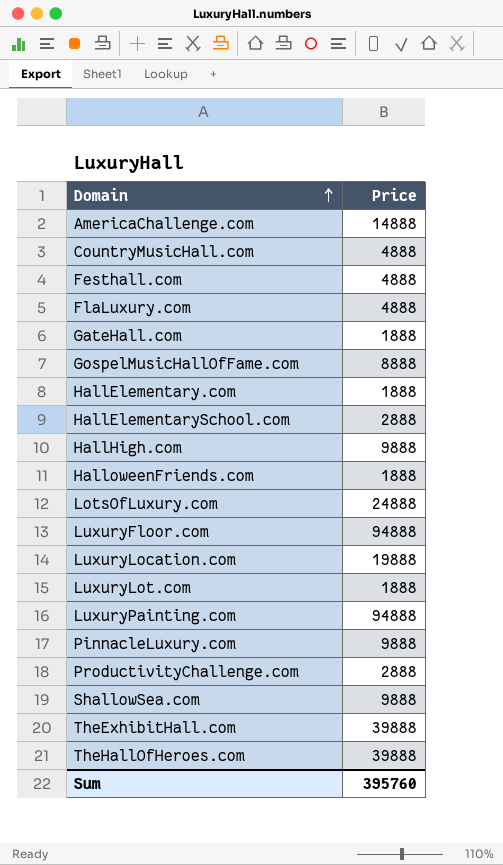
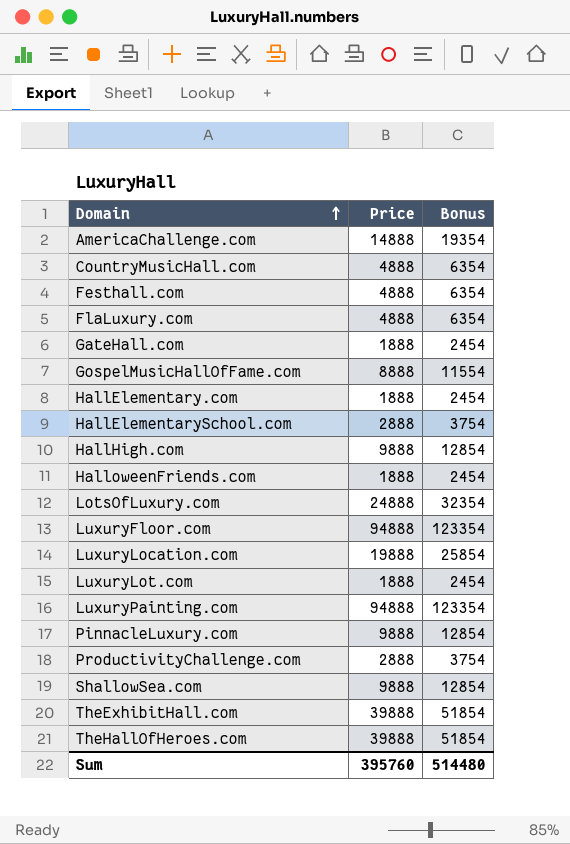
column Bonus | formula: none -> [Price] * 1.3

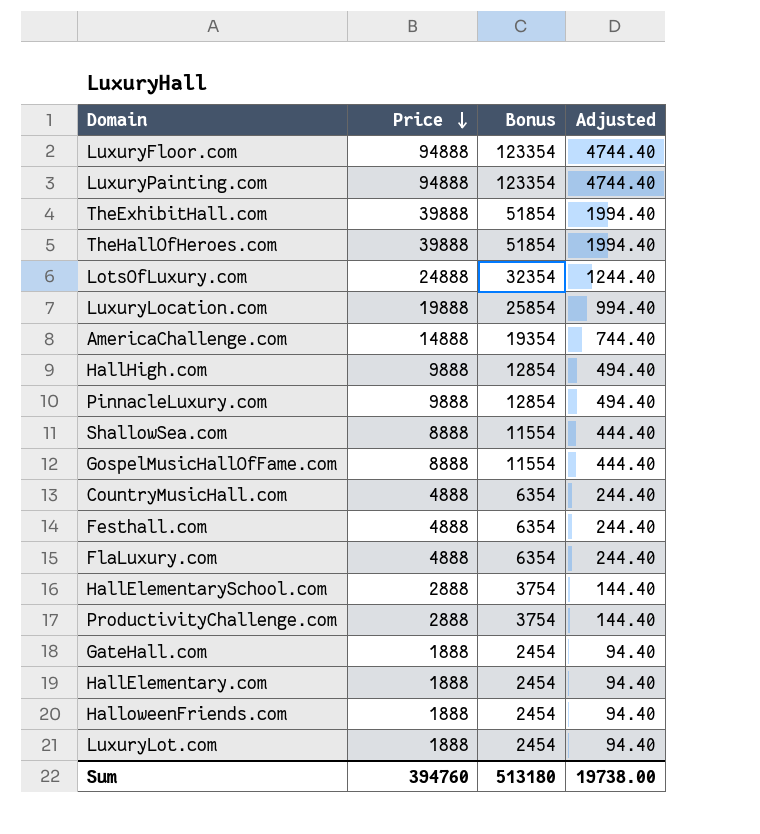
row order: Domain ascending -> Price descending
column Adjusted | formula: none -> [Price] * 0.05
ShallowSea.com | Price: 9888 -> 8888
ShallowSea.com | Bonus: 12854 -> 11554
Sum | Price: 395760 -> 394760
Sum | Bonus: 514480 -> 513180

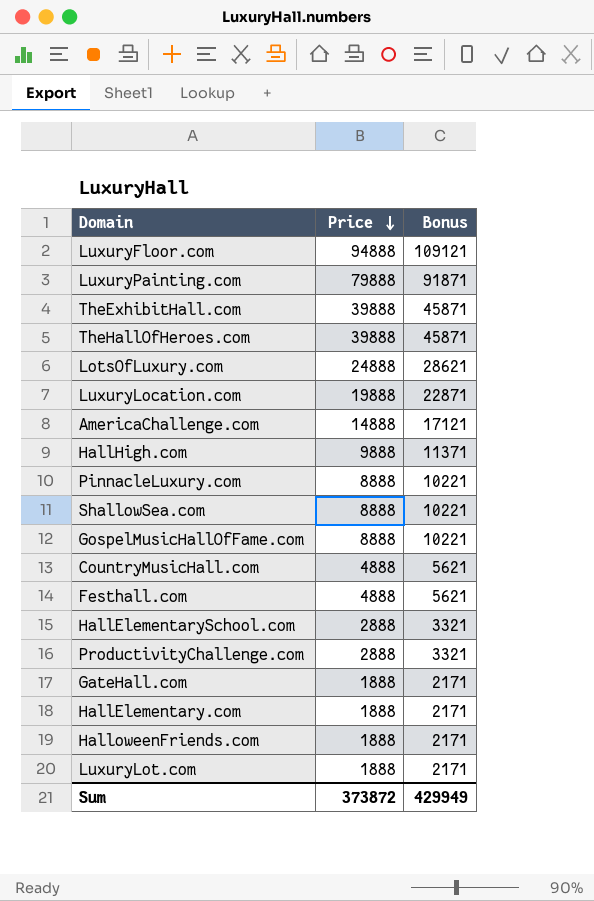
column Adjusted | formula: [Price] * 0.05 -> none
column Bonus | formula: [Price] * 1.3 -> [Price] * 1.15
row FlaLuxury.com: 4888 | 6354 | 244.40 -> none
LuxuryPainting.com | Price: 94888 -> 79888
PinnacleLuxury.com | Price: 9888 -> 8888
Sum | Price: 394760 -> 373872
Sum | Bonus: 513180 -> 429949

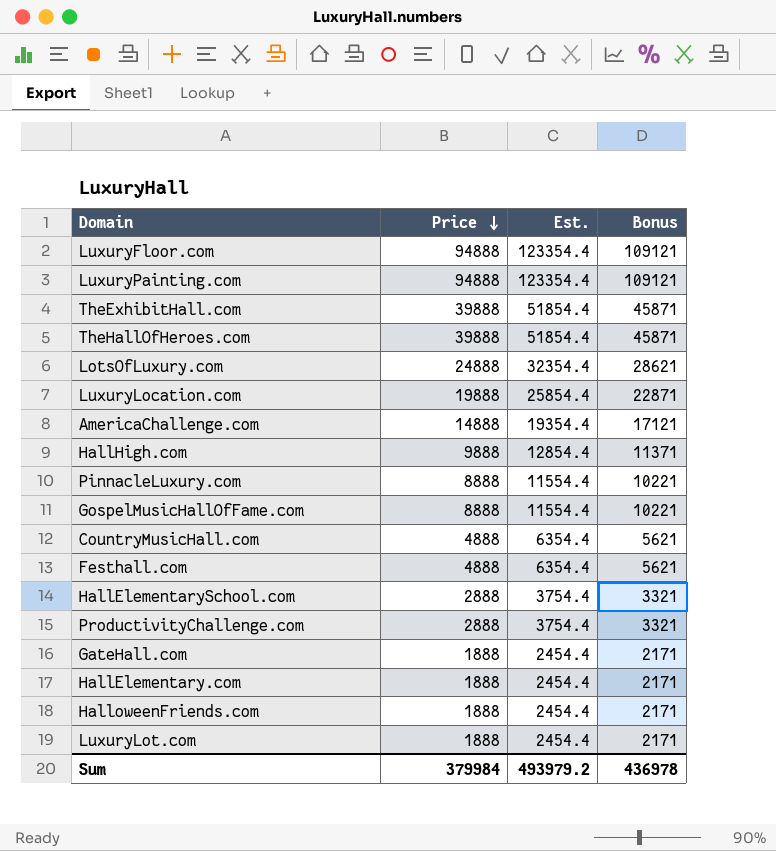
column Est. | formula: none -> [Price] * 1.3
row ShallowSea.com: 8888 | 10221 -> none
LuxuryPainting.com | Price: 79888 -> 94888
LuxuryPainting.com | Bonus: 91871 -> 109121
Sum | Price: 373872 -> 379984
Sum | Bonus: 429949 -> 436978

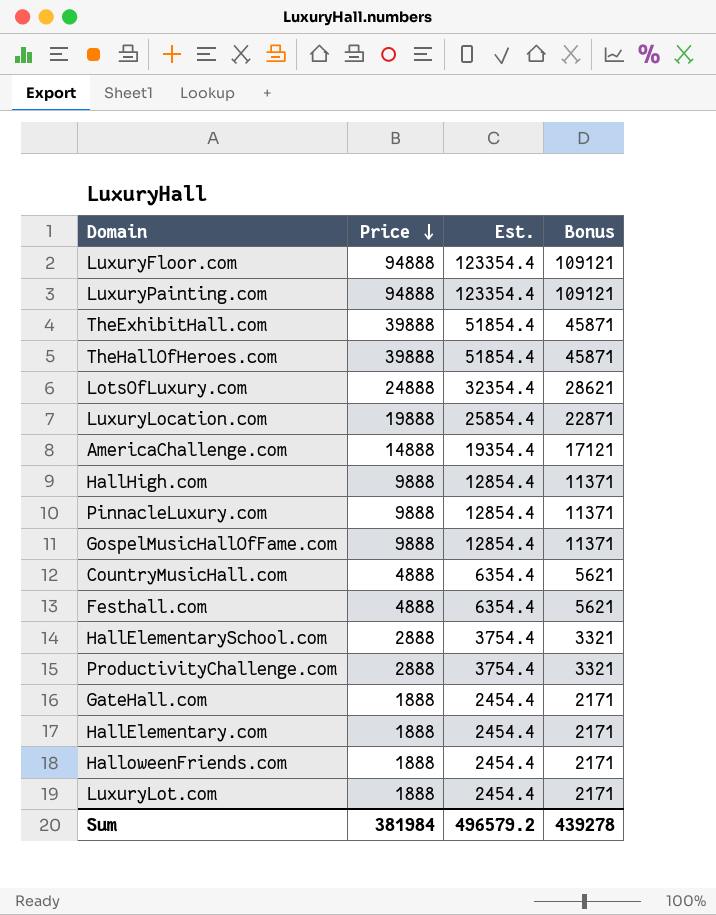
PinnacleLuxury.com | Price: 8888 -> 9888
PinnacleLuxury.com | Est.: 11554.4 -> 12854.4
PinnacleLuxury.com | Bonus: 10221 -> 11371
GospelMusicHallOfFame.com | Price: 8888 -> 9888
GospelMusicHallOfFame.com | Est.: 11554.4 -> 12854.4
GospelMusicHallOfFame.com | Bonus: 10221 -> 11371
Sum | Price: 379984 -> 381984
Sum | Est.: 493979.2 -> 496579.2
Sum | Bonus: 436978 -> 439278

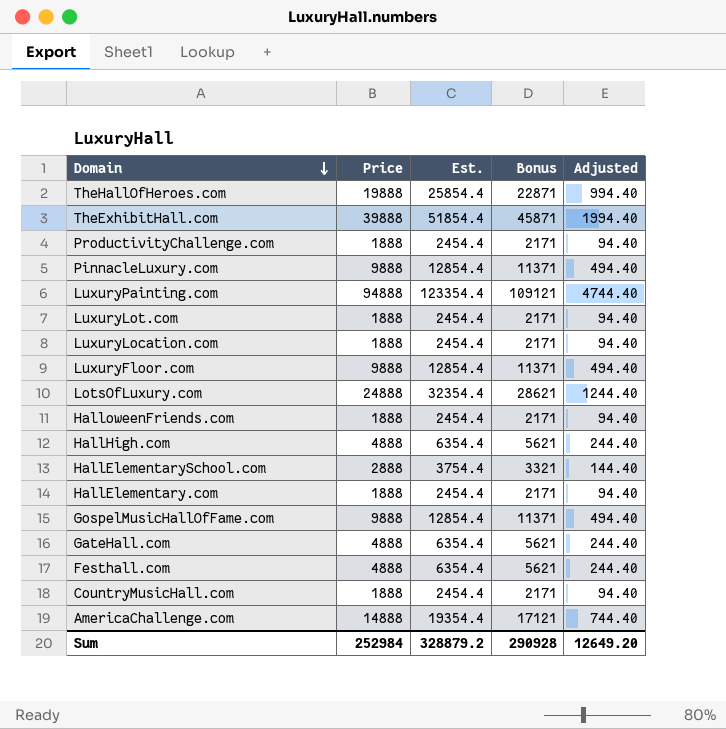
row order: Price descending -> Domain descending
column Adjusted | formula: none -> [Price] * 0.05
TheHallOfHeroes.com | Price: 39888 -> 19888
TheHallOfHeroes.com | Est.: 51854.4 -> 25854.4
TheHallOfHeroes.com | Bonus: 45871 -> 22871
ProductivityChallenge.com | Price: 2888 -> 1888
ProductivityChallenge.com | Est.: 3754.4 -> 2454.4
ProductivityChallenge.com | Bonus: 3321 -> 2171
LuxuryLocation.com | Price: 19888 -> 1888
LuxuryLocation.com | Est.: 25854.4 -> 2454.4
LuxuryLocation.com | Bonus: 22871 -> 2171
LuxuryFloor.com | Price: 94888 -> 9888
LuxuryFloor.com | Est.: 123354.4 -> 12854.4
LuxuryFloor.com | Bonus: 109121 -> 11371
HallHigh.com | Price: 9888 -> 4888
HallHigh.com | Est.: 12854.4 -> 6354.4
HallHigh.com | Bonus: 11371 -> 5621
GateHall.com | Price: 1888 -> 4888
GateHall.com | Est.: 2454.4 -> 6354.4
GateHall.com | Bonus: 2171 -> 5621
CountryMusicHall.com | Price: 4888 -> 1888
CountryMusicHall.com | Est.: 6354.4 -> 2454.4
CountryMusicHall.com | Bonus: 5621 -> 2171
Sum | Price: 381984 -> 252984
Sum | Est.: 496579.2 -> 328879.2
Sum | Bonus: 439278 -> 290928

